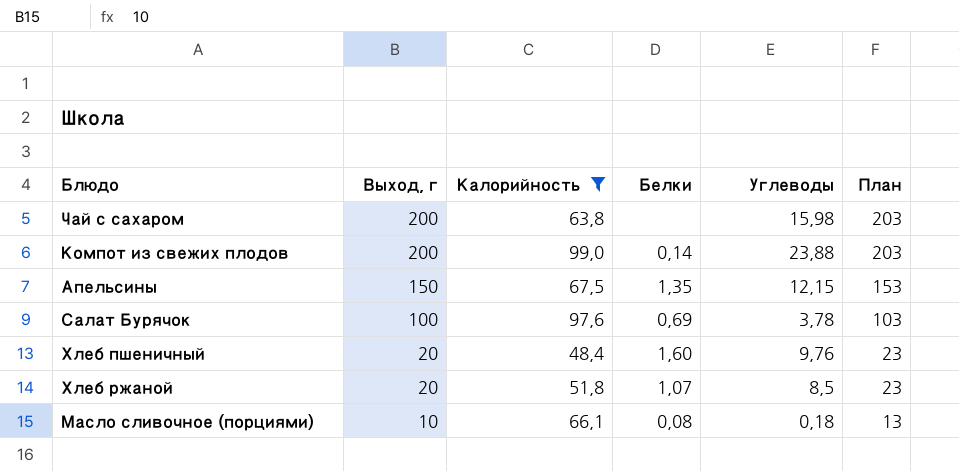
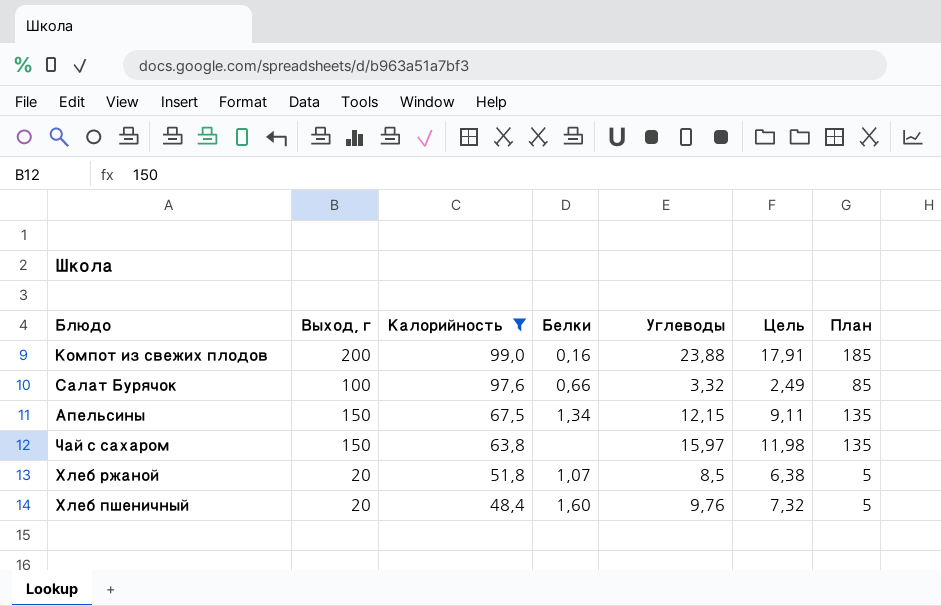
row order: Выход, г descending -> Калорийность descending
column Цель | formula: none -> [Углеводы] * 0,75
column План | formula: [Выход, г] + 3 -> [Выход, г] - 15
row Масло сливочное (порциями): 10 | 66,1 | 0,08 | 0,18 | 13 -> none
Компот из свежих плодов | Белки: 0,14 -> 0,16
Салат Бурячок | Белки: 0,69 -> 0,66
Салат Бурячок | Углеводы: 3,78 -> 3,32
Апельсины | Белки: 1,35 -> 1,34
Чай с сахаром | Выход, г: 200 -> 150
Чай с сахаром | Углеводы: 15,98 -> 15,97

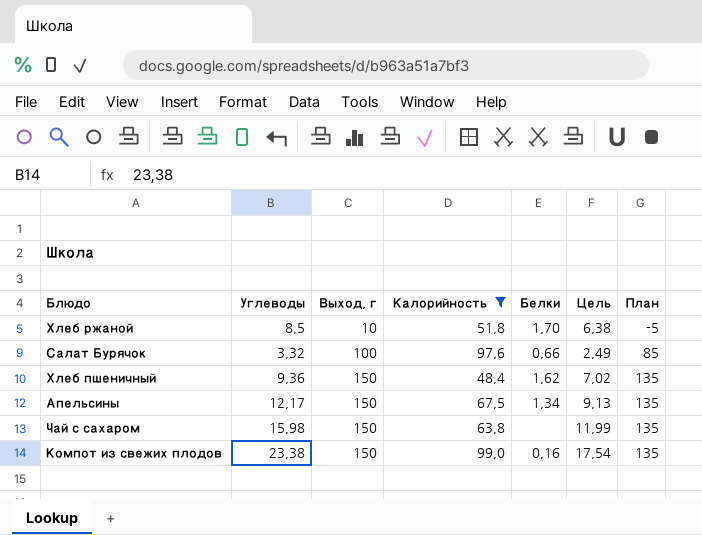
row order: Калорийность descending -> Выход, г ascending
column Углеводы | position: 5 -> 2
Хлеб ржаной | Выход, г: 20 -> 10
Хлеб ржаной | Белки: 1,07 -> 1,70
Хлеб ржаной | План: 5 -> -5
Хлеб пшеничный | Углеводы: 9,76 -> 9,36
Хлеб пшеничный | Выход, г: 20 -> 150
Хлеб пшеничный | Белки: 1,60 -> 1,62
Хлеб пшеничный | Цель: 7,32 -> 7,02
Хлеб пшеничный | План: 5 -> 135
Апельсины | Углеводы: 12,15 -> 12,17
Апельсины | Цель: 9,11 -> 9,13
Чай с сахаром | Углеводы: 15,97 -> 15,98
Чай с сахаром | Цель: 11,98 -> 11,99
Компот из свежих плодов | Углеводы: 23,88 -> 23,38
Компот из свежих плодов | Выход, г: 200 -> 150
Компот из свежих плодов | Цель: 17,91 -> 17,54
Компот из свежих плодов | План: 185 -> 135

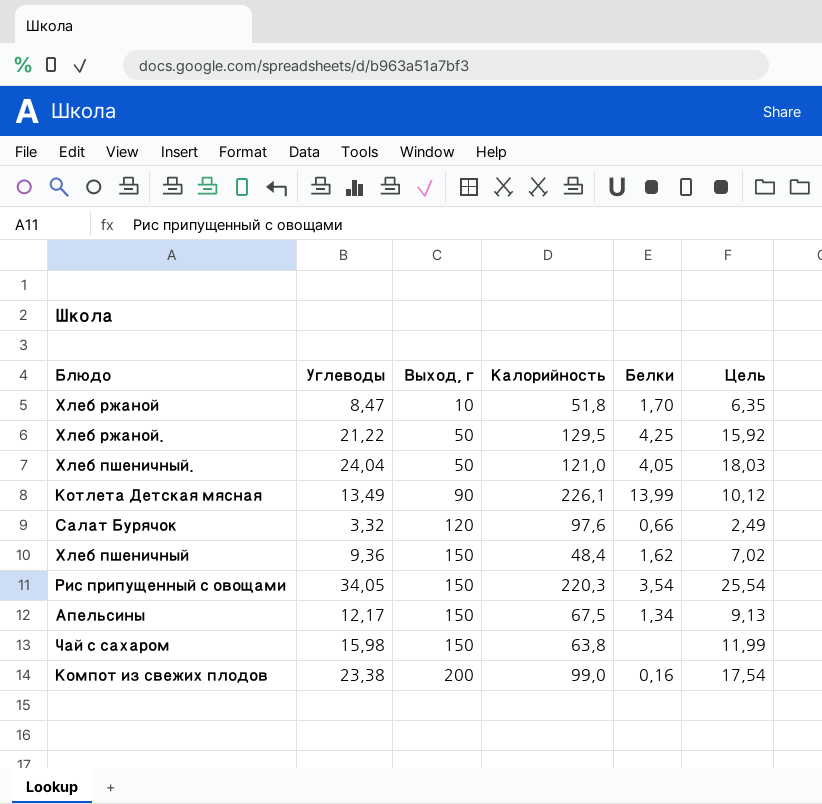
filter: Калорийность <= 99,0 -> none
column План | formula: [Выход, г] - 15 -> none
Хлеб ржаной | Углеводы: 8,5 -> 8,47
Хлеб ржаной | Цель: 6,38 -> 6,35
Салат Бурячок | Выход, г: 100 -> 120
Компот из свежих плодов | Выход, г: 150 -> 200

